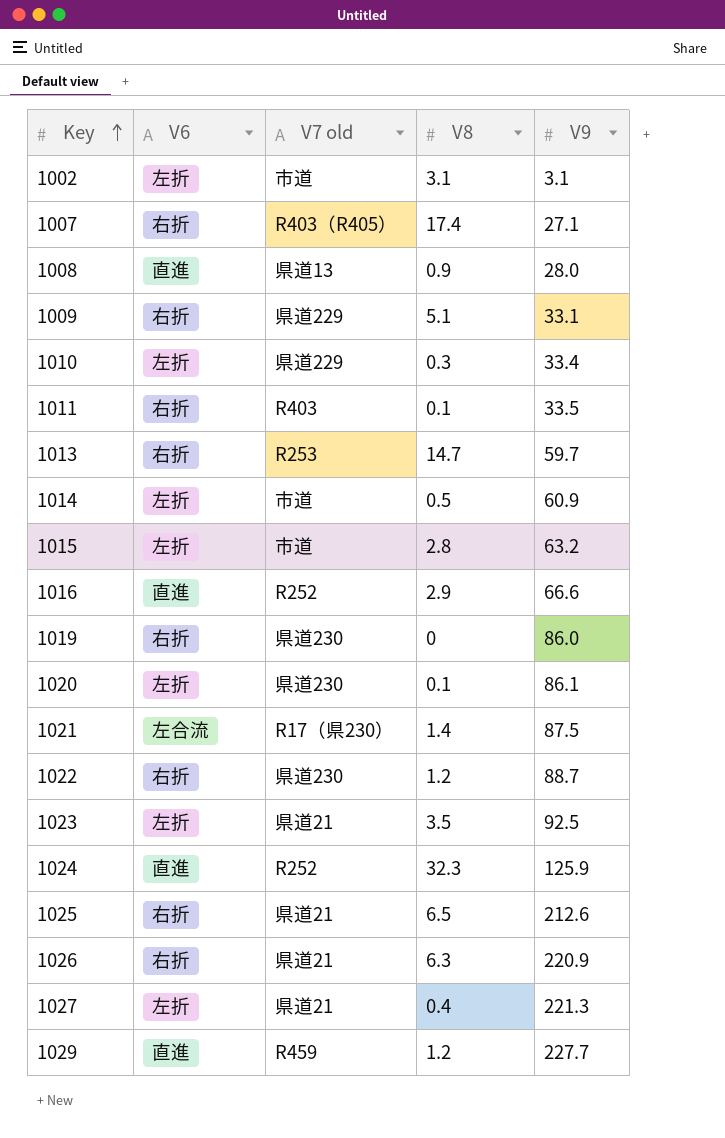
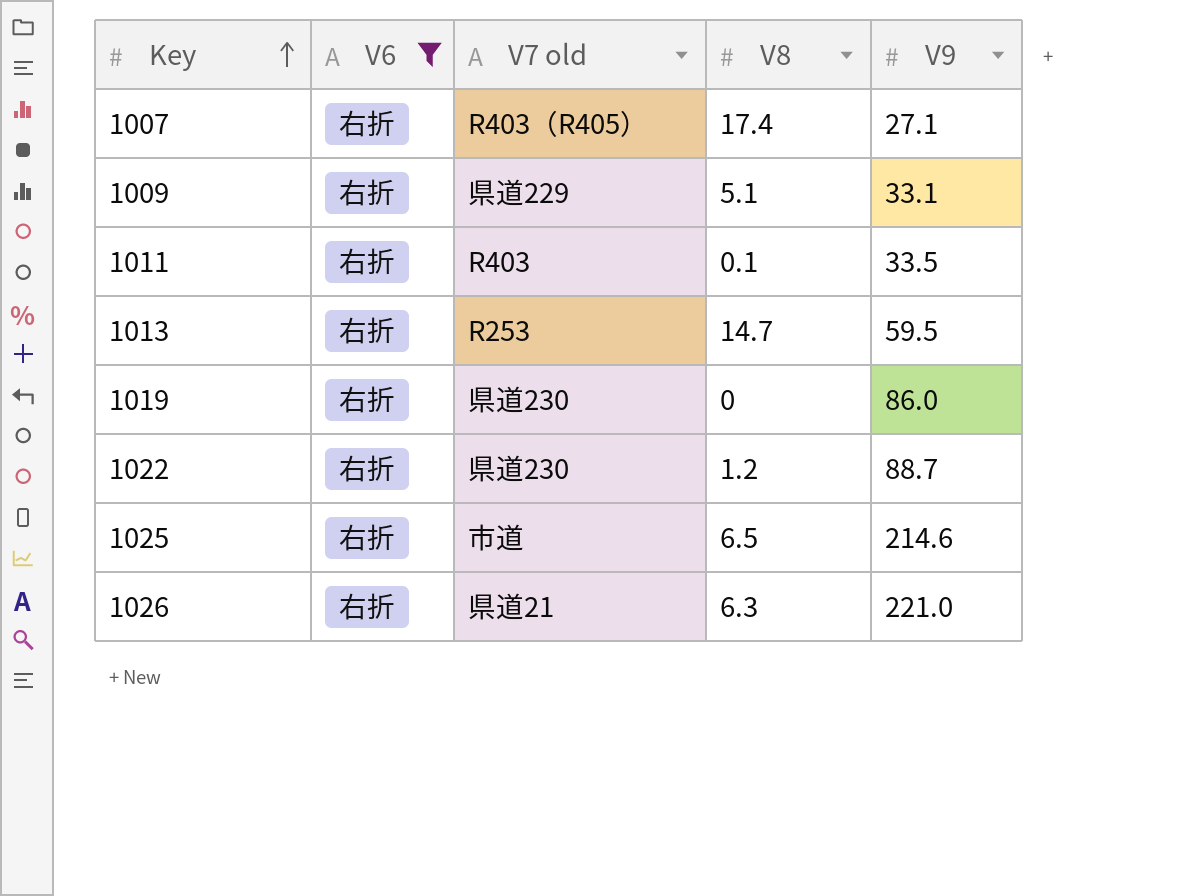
filter: none -> V6 = 右折
1013 | V9: 59.7 -> 59.5
1025 | V7 old: 県道21 -> 市道
1025 | V9: 212.6 -> 214.6
1026 | V9: 220.9 -> 221.0

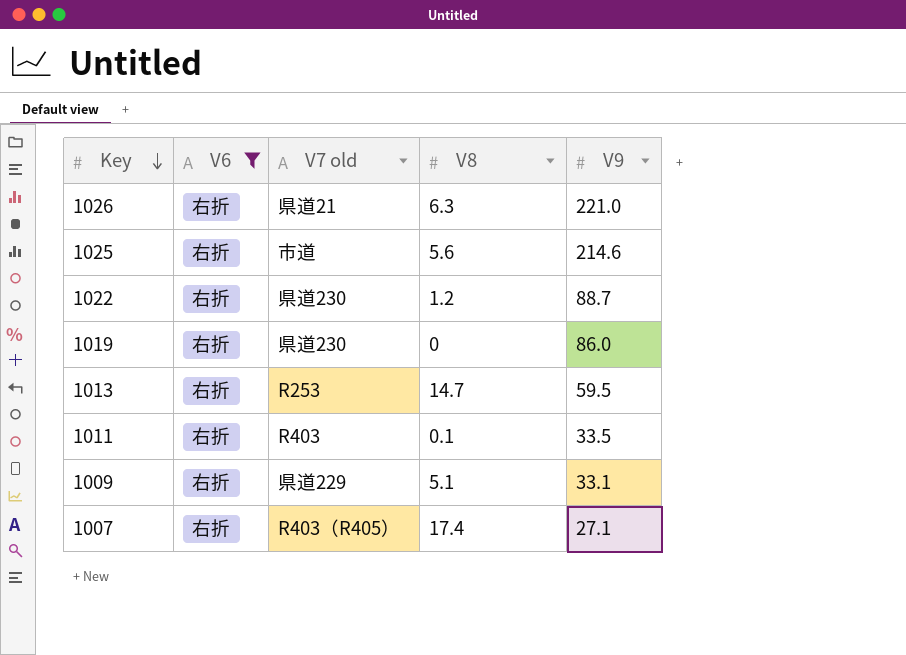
row order: Key ascending -> Key descending
1025 | V8: 6.5 -> 5.6

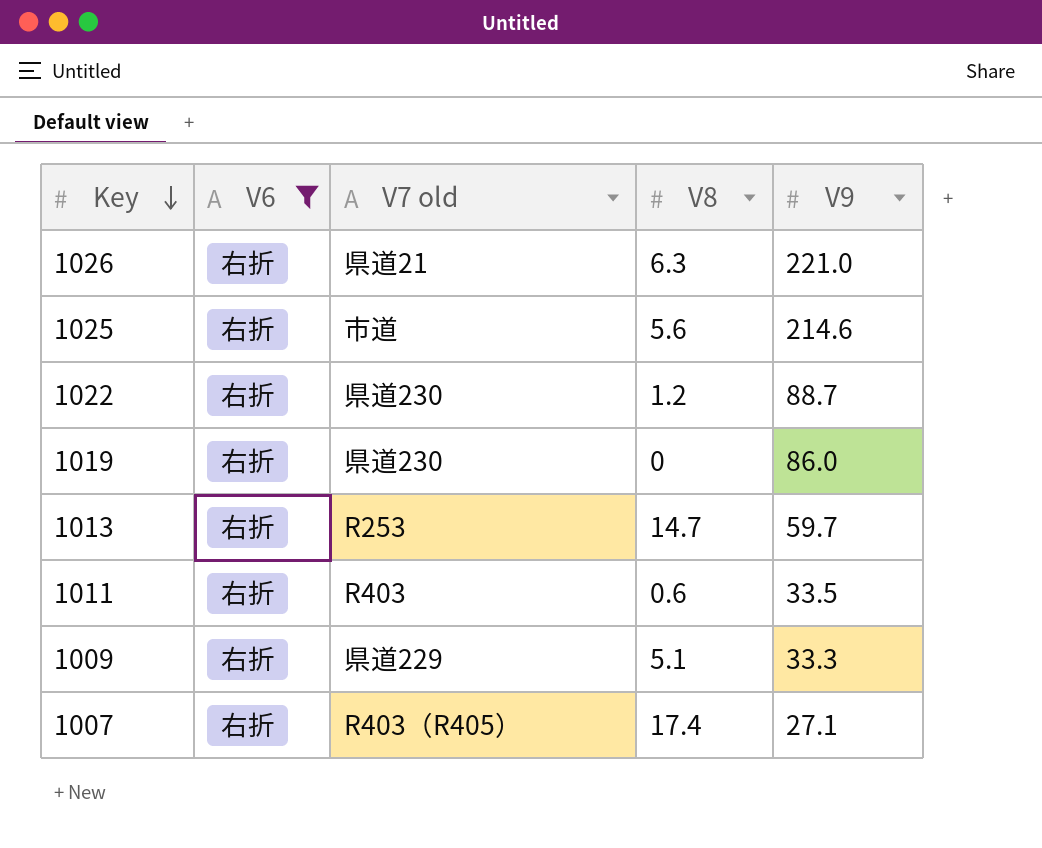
1013 | V9: 59.5 -> 59.7
1011 | V8: 0.1 -> 0.6
1009 | V9: 33.1 -> 33.3

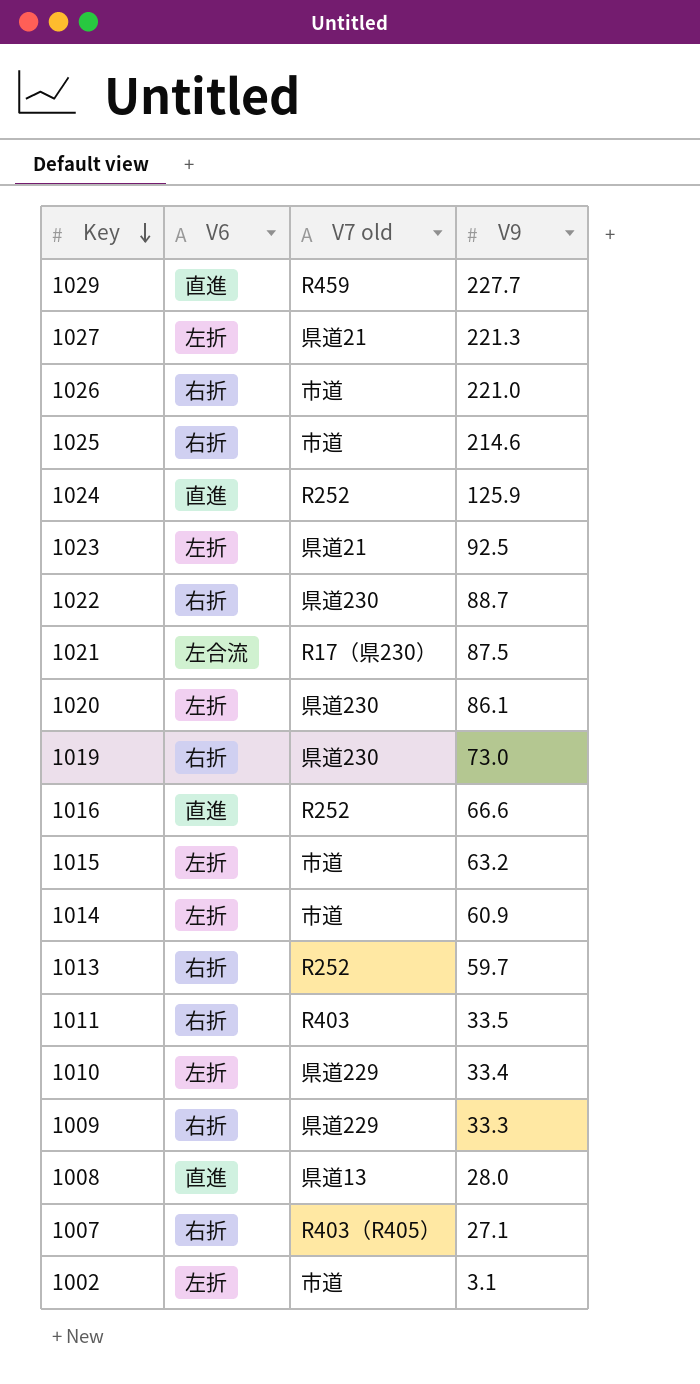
filter: V6 = 右折 -> none
column V8 | position: 4 -> none
1026 | V7 old: 県道21 -> 市道
1019 | V9: 86.0 -> 73.0
1013 | V7 old: R253 -> R252

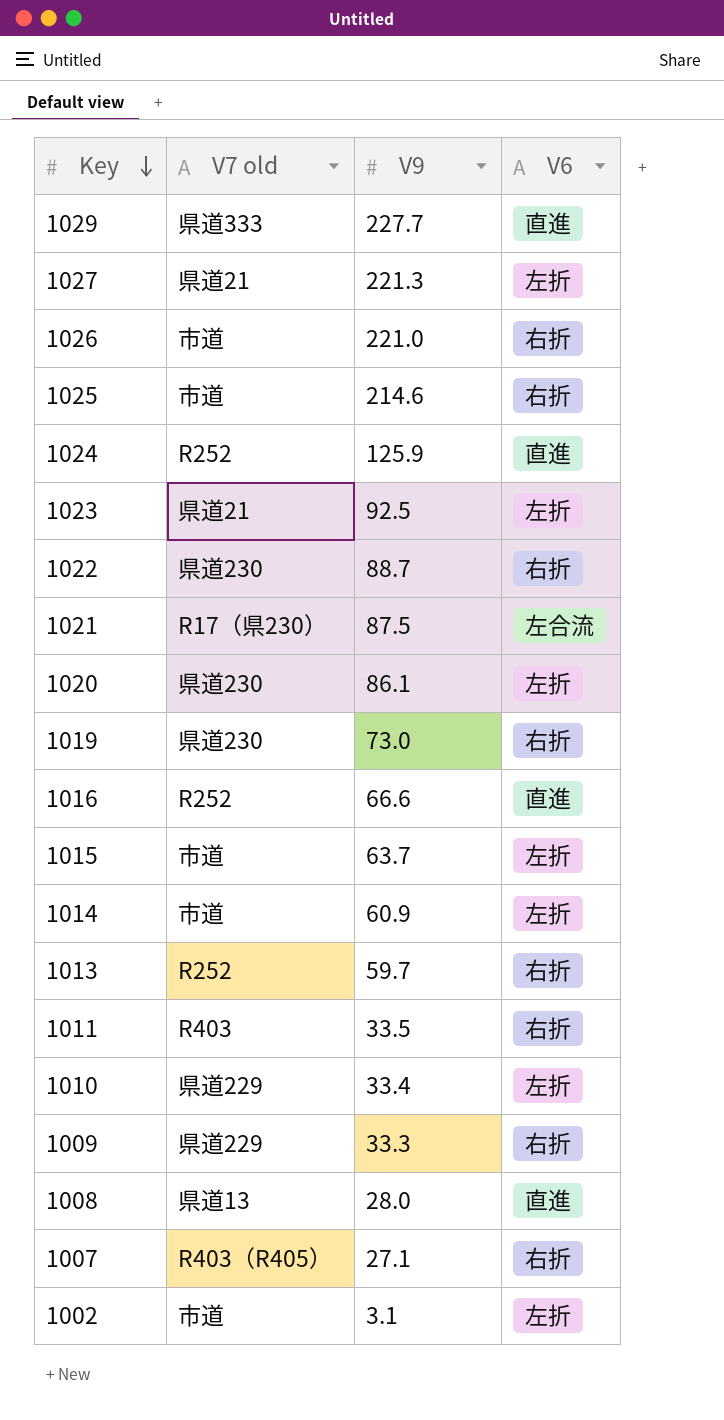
column V6 | position: 2 -> 4
1029 | V7 old: R459 -> 県道333
1015 | V9: 63.2 -> 63.7

